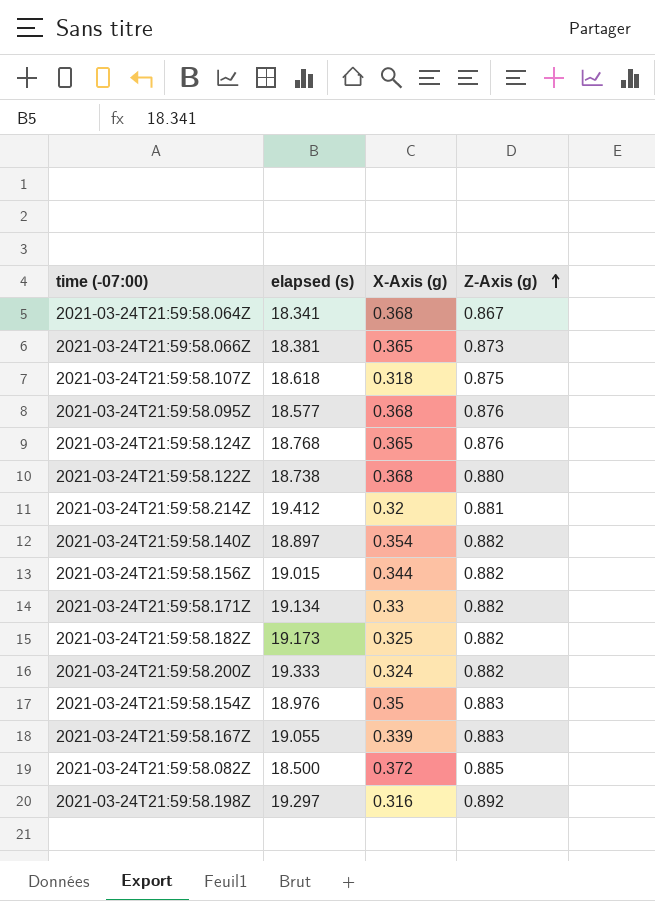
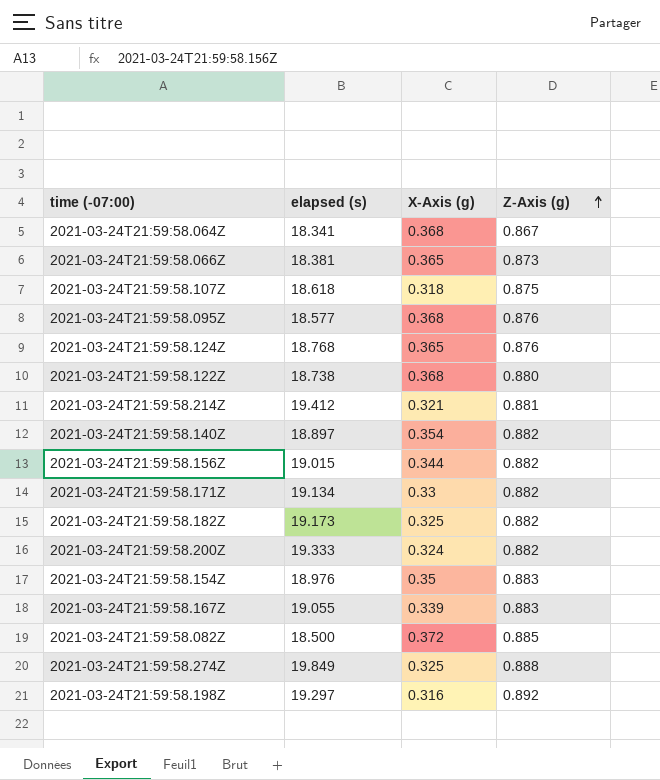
2021-03-24T21:59:58.214Z | X-Axis (g): 0.32 -> 0.321
row 2021-03-24T21:59:58.274Z: none -> 19.849 | 0.325 | 0.888

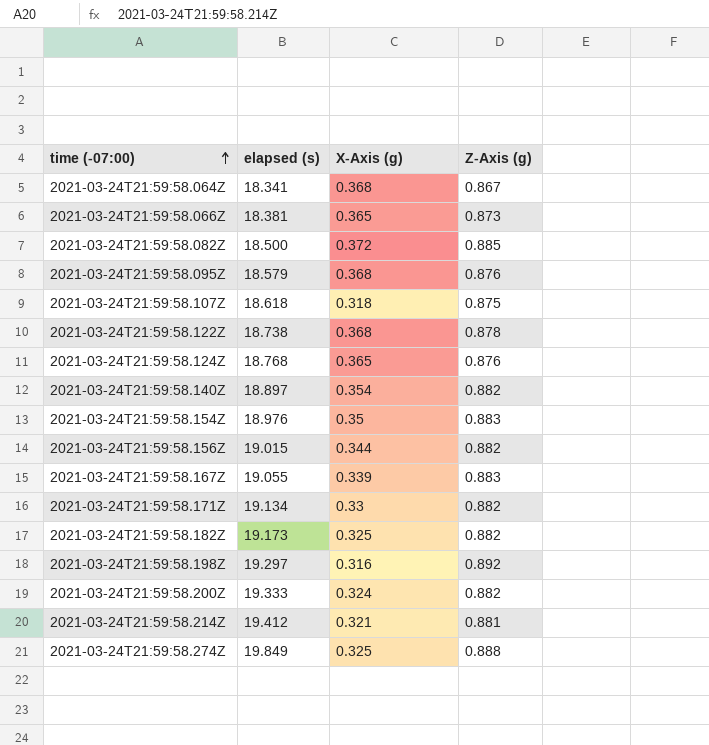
row order: Z-Axis (g) ascending -> time (-07:00) ascending
2021-03-24T21:59:58.095Z | elapsed (s): 18.577 -> 18.579
2021-03-24T21:59:58.122Z | Z-Axis (g): 0.880 -> 0.878

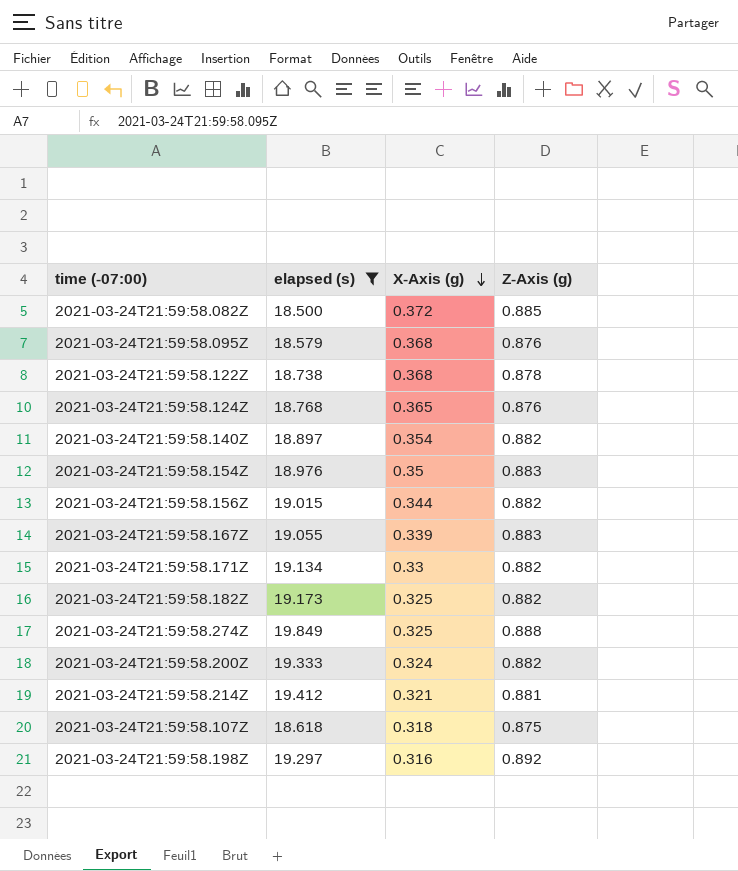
filter: none -> elapsed (s) >= 18.500
row order: time (-07:00) ascending -> X-Axis (g) descending

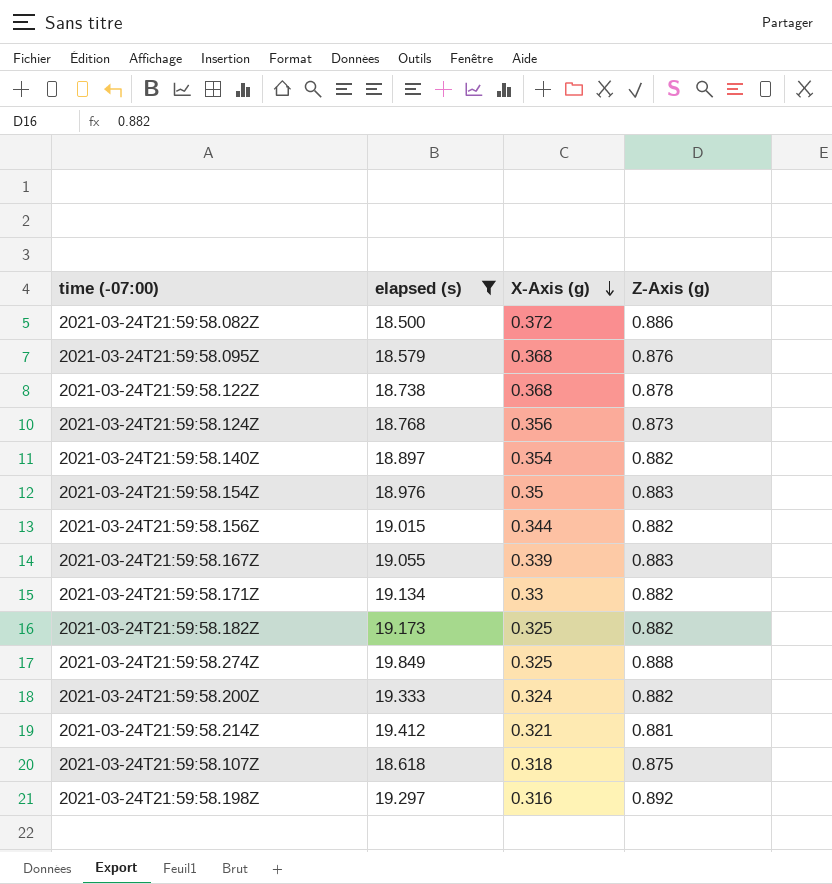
2021-03-24T21:59:58.082Z | Z-Axis (g): 0.885 -> 0.886
2021-03-24T21:59:58.124Z | X-Axis (g): 0.365 -> 0.356
2021-03-24T21:59:58.124Z | Z-Axis (g): 0.876 -> 0.873

